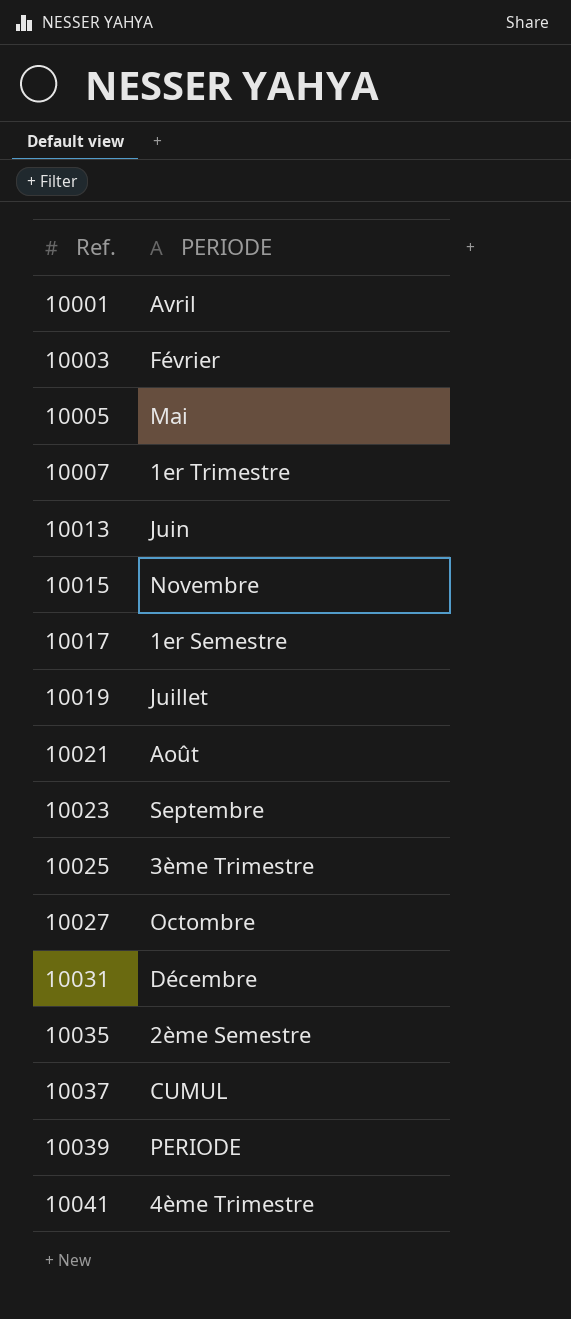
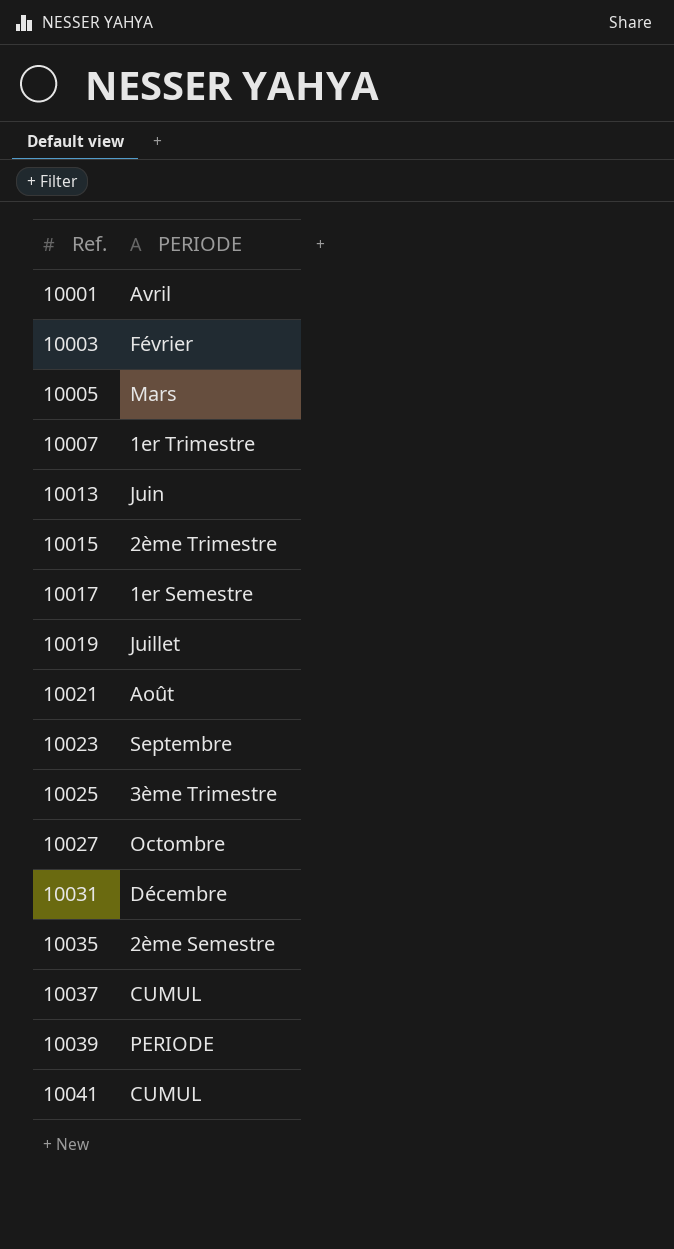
10005 | PERIODE: Mai -> Mars
10015 | PERIODE: Novembre -> 2ème Trimestre
10041 | PERIODE: 4ème Trimestre -> CUMUL

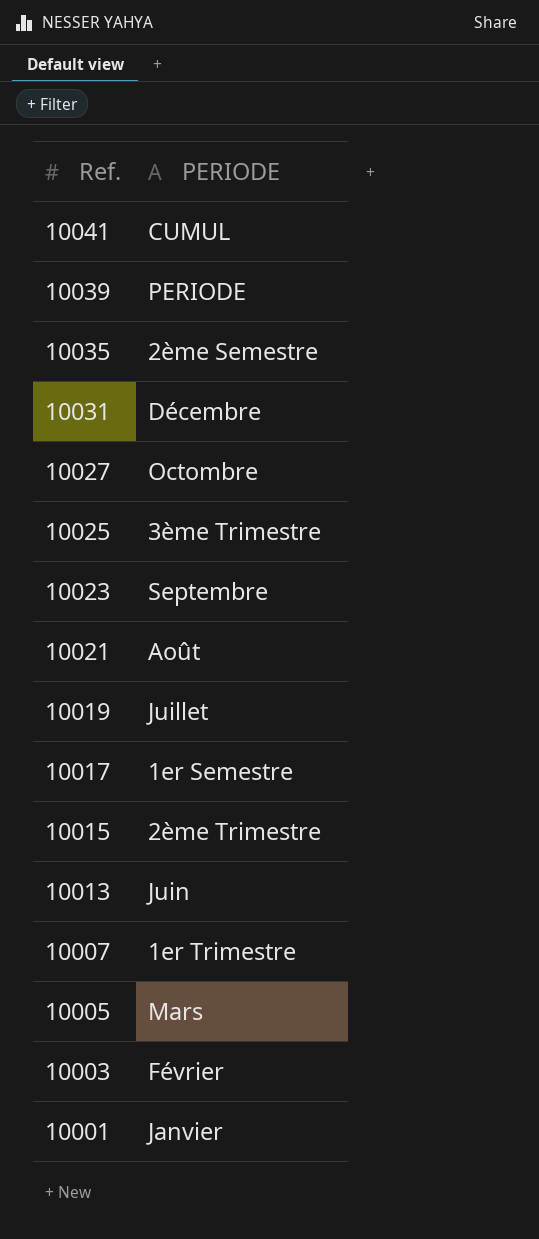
row order: Ref. ascending -> Ref. descending
row 10037: CUMUL -> none
10001 | PERIODE: Avril -> Janvier

